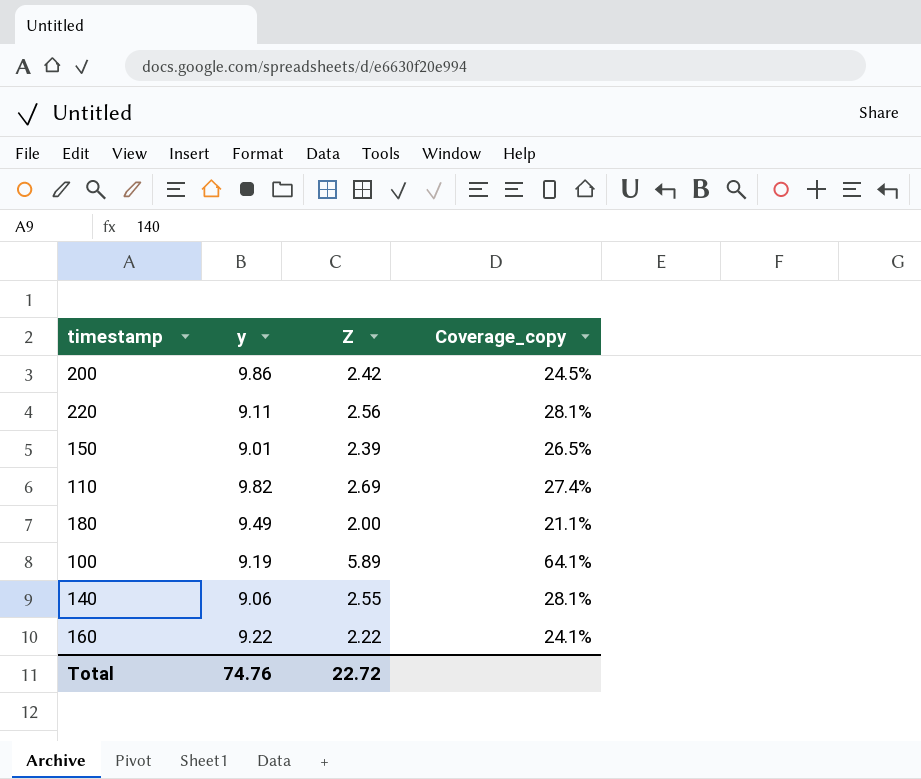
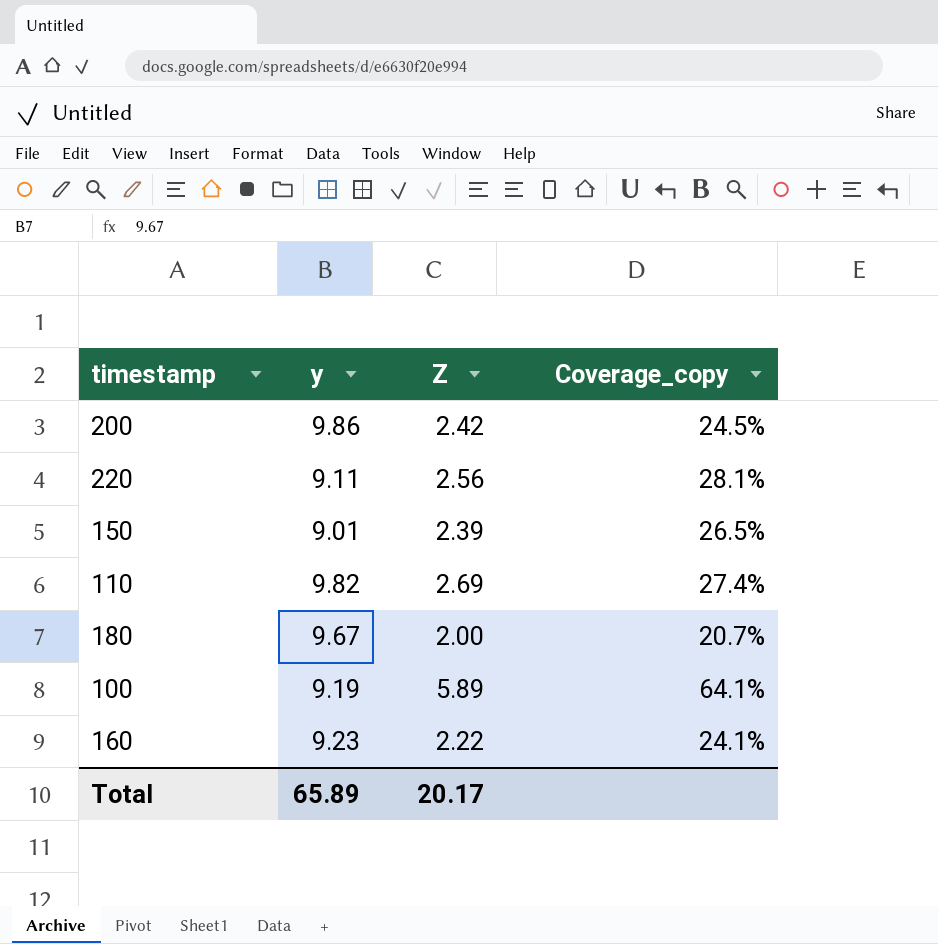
row 140: 9.06 | 2.55 | 28.1% -> none
180 | y: 9.49 -> 9.67
180 | Coverage_copy: 21.1% -> 20.7%
160 | y: 9.22 -> 9.23
Total | y: 74.76 -> 65.89
Total | Z: 22.72 -> 20.17

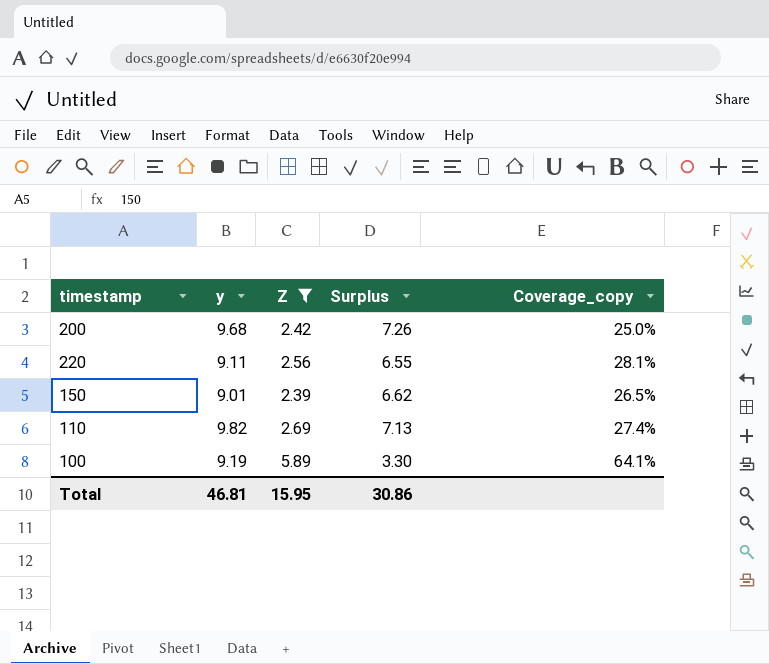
filter: none -> Z >= 2.39
column Surplus | formula: none -> [y] - [Z]
200 | y: 9.86 -> 9.68
200 | Coverage_copy: 24.5% -> 25.0%
Total | y: 65.89 -> 46.81
Total | Z: 20.17 -> 15.95

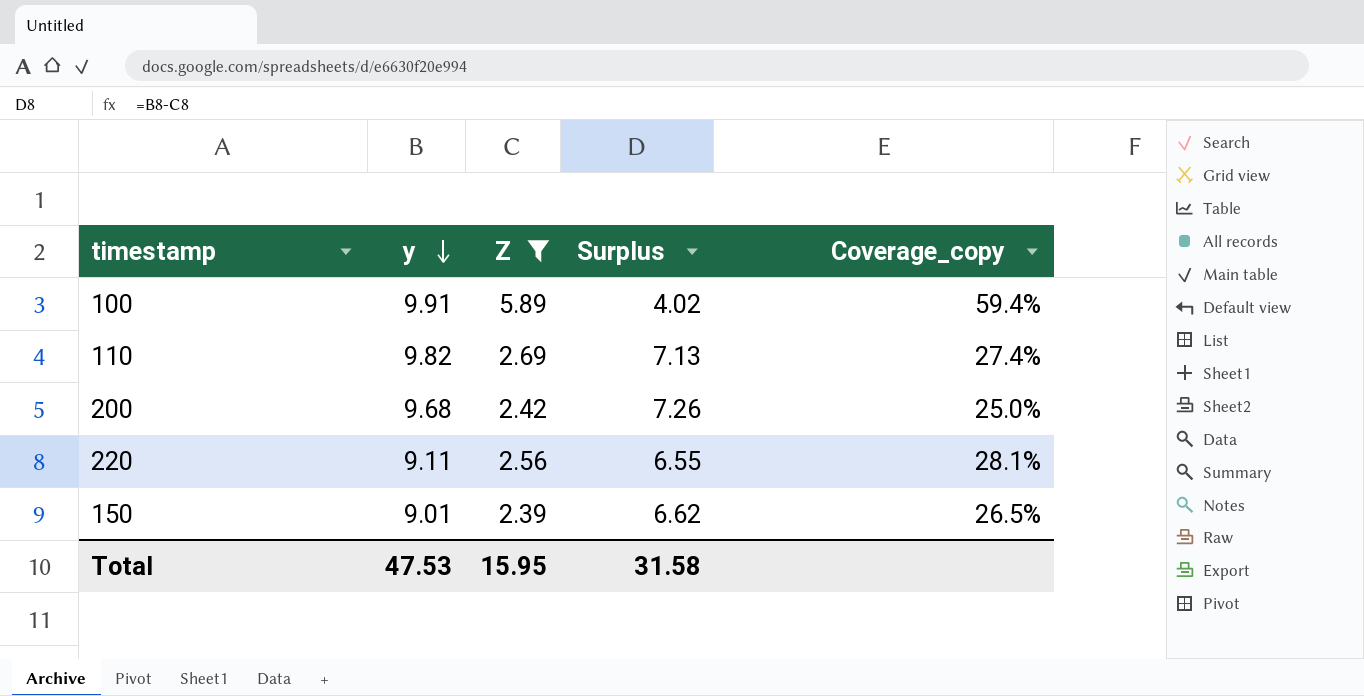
row order: none -> y descending
100 | y: 9.19 -> 9.91
100 | Surplus: 3.30 -> 4.02
100 | Coverage_copy: 64.1% -> 59.4%
Total | y: 46.81 -> 47.53
Total | Surplus: 30.86 -> 31.58

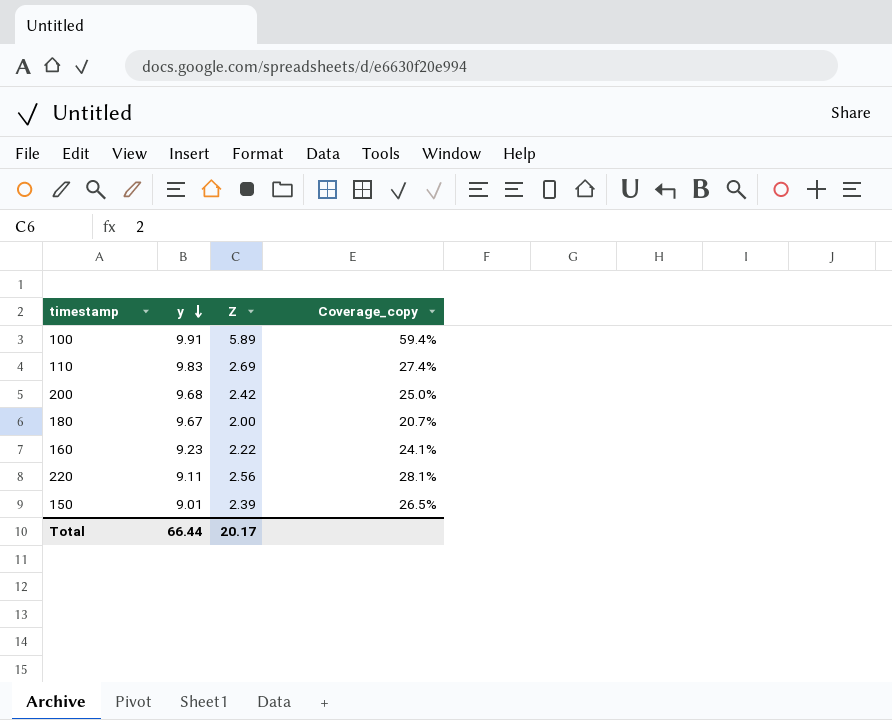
filter: Z >= 2.39 -> none
column Surplus | formula: [y] - [Z] -> none
110 | y: 9.82 -> 9.83
Total | y: 47.53 -> 66.44
Total | Z: 15.95 -> 20.17

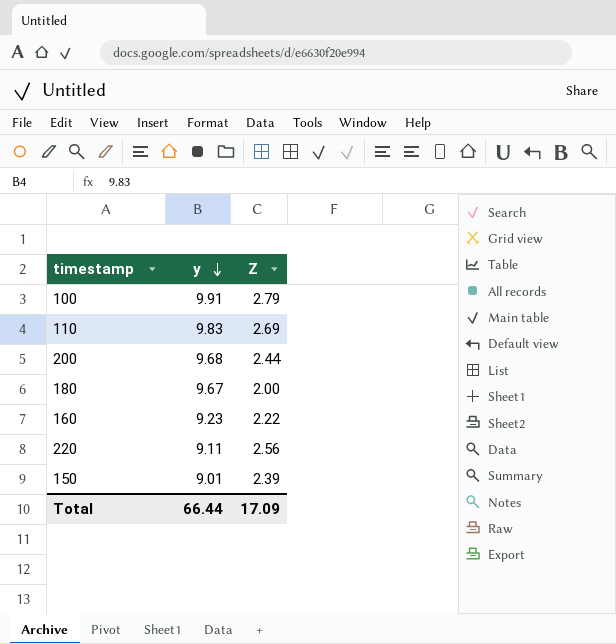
column Coverage_copy | formula: [Z] / [y] -> none
100 | Z: 5.89 -> 2.79
200 | Z: 2.42 -> 2.44
Total | Z: 20.17 -> 17.09

